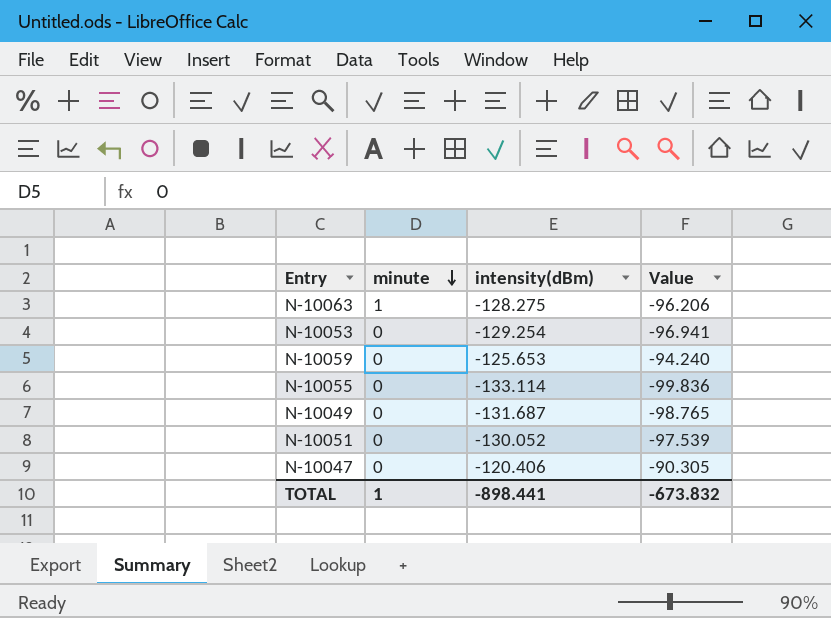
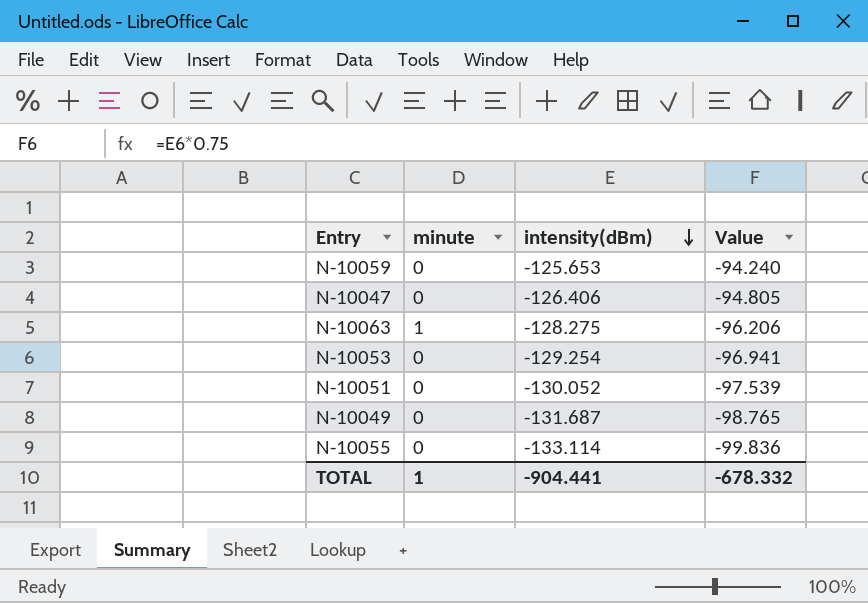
row order: minute descending -> intensity(dBm) descending
N-10047 | intensity(dBm): -120.406 -> -126.406
N-10047 | Value: -90.305 -> -94.805
TOTAL | intensity(dBm): -898.441 -> -904.441
TOTAL | Value: -673.832 -> -678.332

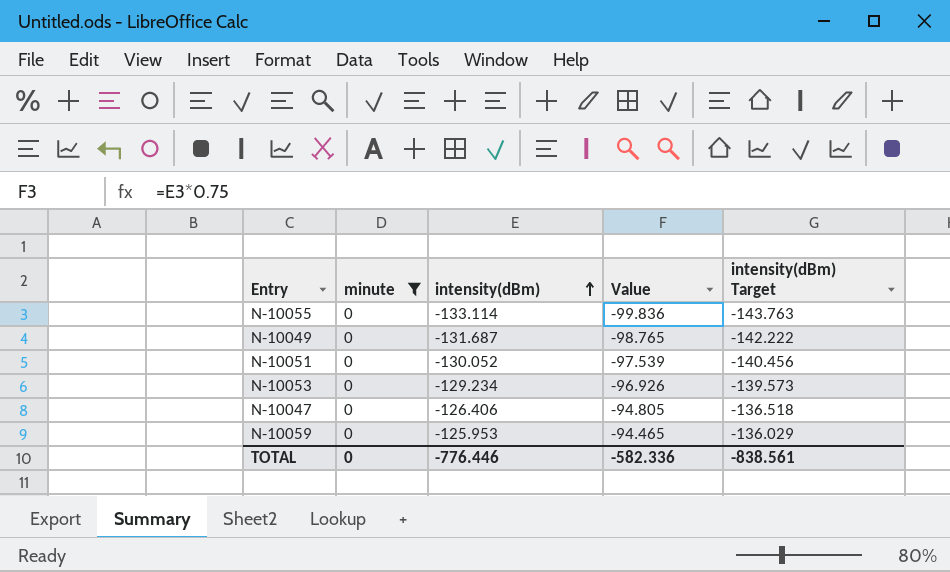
filter: none -> minute = 0
row order: intensity(dBm) descending -> intensity(dBm) ascending
column intensity(dBm) Target | formula: none -> [intensity(dBm)] * 1.08
N-10053 | intensity(dBm): -129.254 -> -129.234
N-10053 | Value: -96.941 -> -96.926
N-10059 | intensity(dBm): -125.653 -> -125.953
N-10059 | Value: -94.240 -> -94.465
TOTAL | minute: 1 -> 0
TOTAL | intensity(dBm): -904.441 -> -776.446
TOTAL | Value: -678.332 -> -582.336

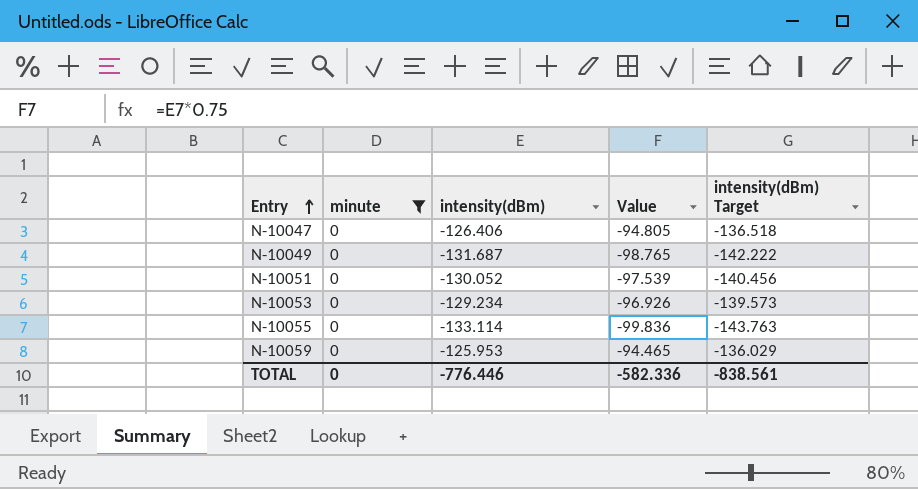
row order: intensity(dBm) ascending -> Entry ascending

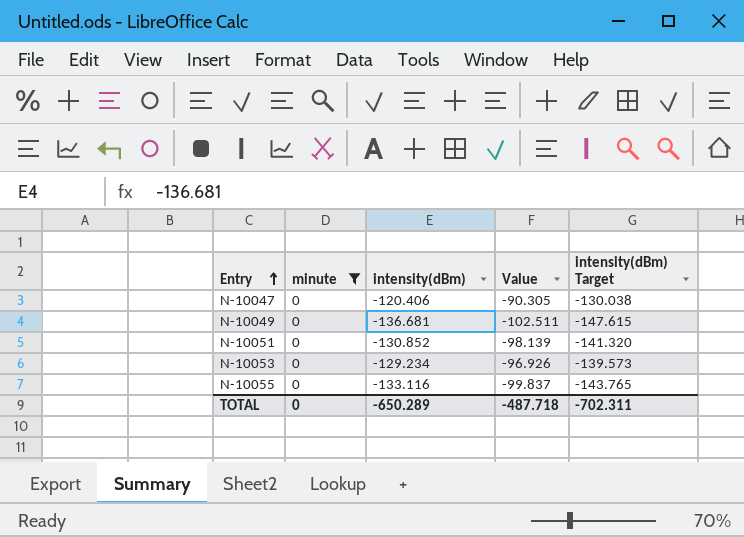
row N-10059: 0 | -125.953 | -94.465 | -136.029 -> none
N-10047 | intensity(dBm): -126.406 -> -120.406
N-10047 | Value: -94.805 -> -90.305
N-10047 | intensity(dBm) Target: -136.518 -> -130.038
N-10049 | intensity(dBm): -131.687 -> -136.681
N-10049 | Value: -98.765 -> -102.511
N-10049 | intensity(dBm) Target: -142.222 -> -147.615
N-10051 | intensity(dBm): -130.052 -> -130.852
N-10051 | Value: -97.539 -> -98.139
N-10051 | intensity(dBm) Target: -140.456 -> -141.320
N-10055 | intensity(dBm): -133.114 -> -133.116
N-10055 | Value: -99.836 -> -99.837
N-10055 | intensity(dBm) Target: -143.763 -> -143.765
TOTAL | intensity(dBm): -776.446 -> -650.289
TOTAL | Value: -582.336 -> -487.718
TOTAL | intensity(dBm) Target: -838.561 -> -702.311

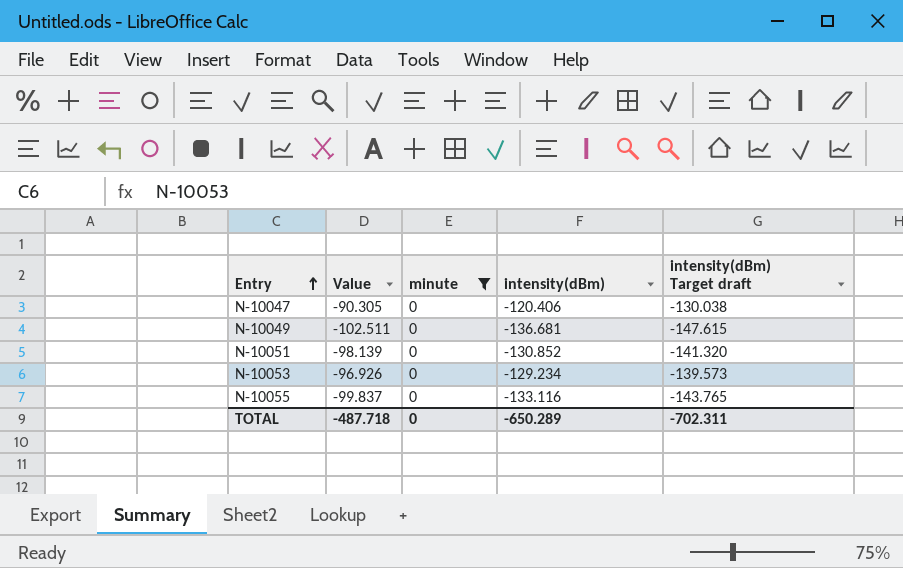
column Value | position: 4 -> 2
column name: intensity(dBm) Target -> intensity(dBm) Target draft

